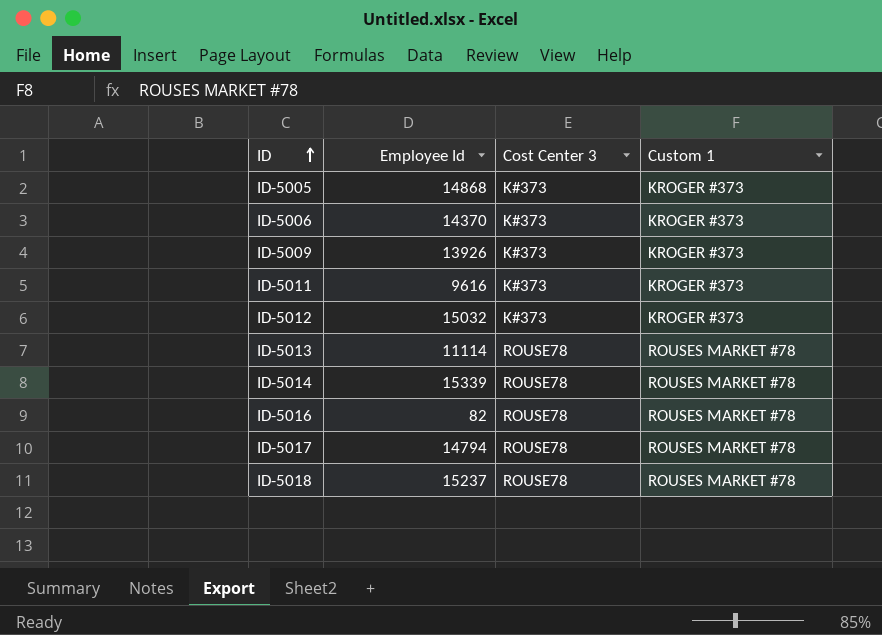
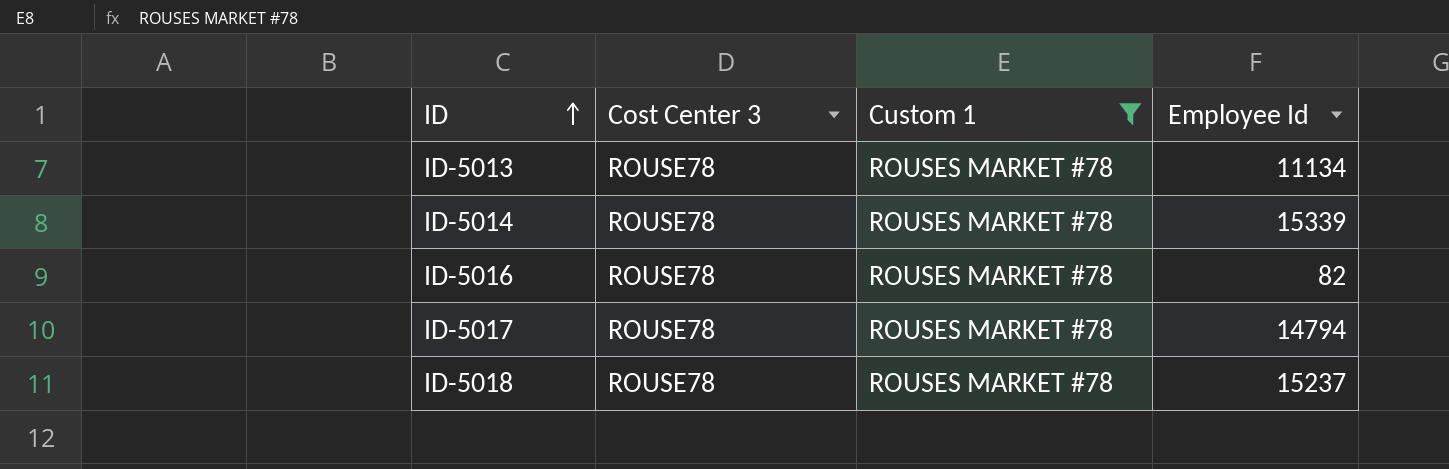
filter: none -> Custom 1 = ROUSES MARKET #78
column Employee Id | position: 2 -> 4
ID-5013 | Employee Id: 11114 -> 11134

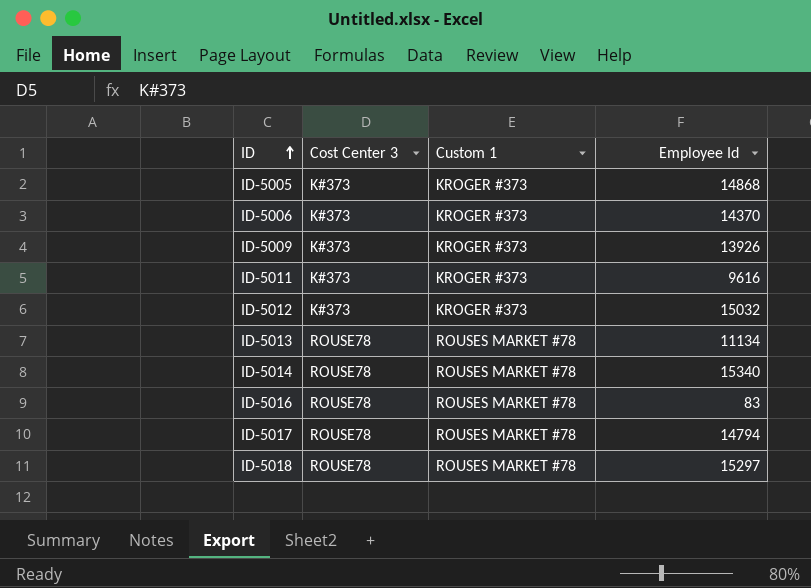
filter: Custom 1 = ROUSES MARKET #78 -> none
ID-5014 | Employee Id: 15339 -> 15340
ID-5016 | Employee Id: 82 -> 83
ID-5018 | Employee Id: 15237 -> 15297

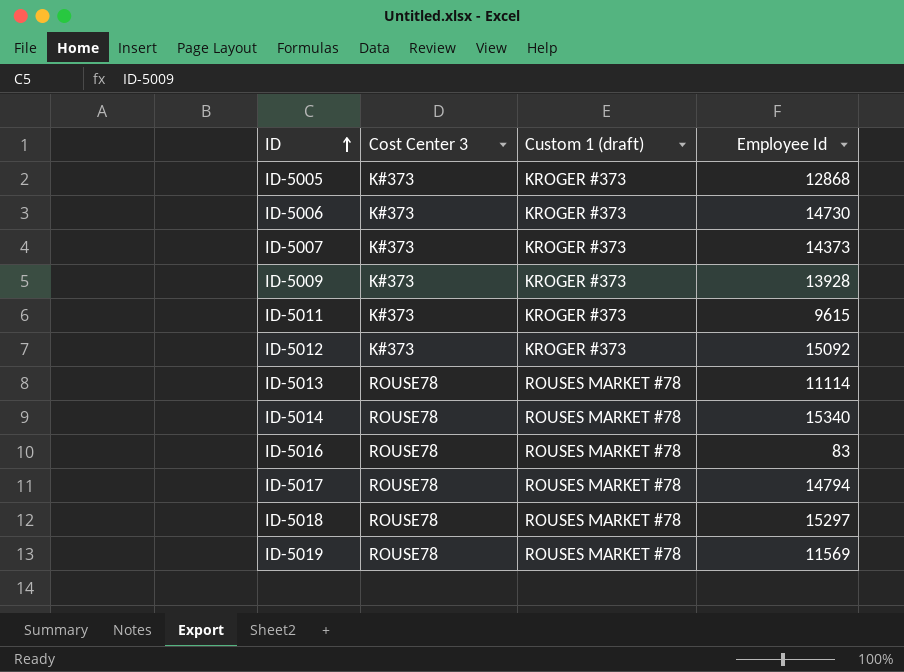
column name: Custom 1 -> Custom 1 (draft)
ID-5005 | Employee Id: 14868 -> 12868
ID-5006 | Employee Id: 14370 -> 14730
row ID-5007: none -> K#373 | KROGER #373 | 14373
ID-5009 | Employee Id: 13926 -> 13928
ID-5011 | Employee Id: 9616 -> 9615
ID-5012 | Employee Id: 15032 -> 15092
ID-5013 | Employee Id: 11134 -> 11114
row ID-5019: none -> ROUSE78 | ROUSES MARKET #78 | 11569

